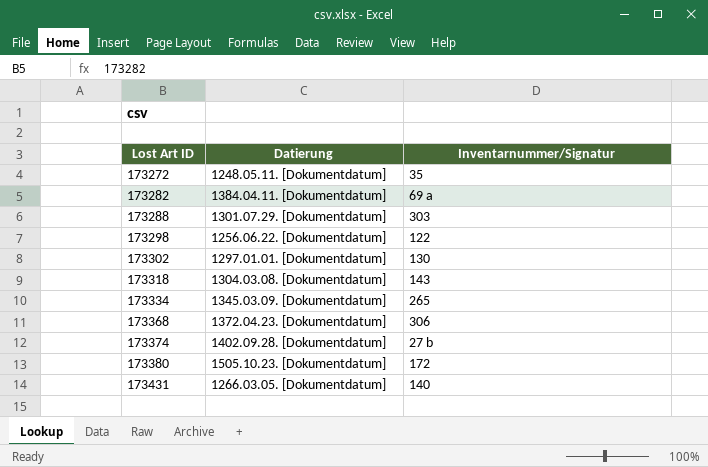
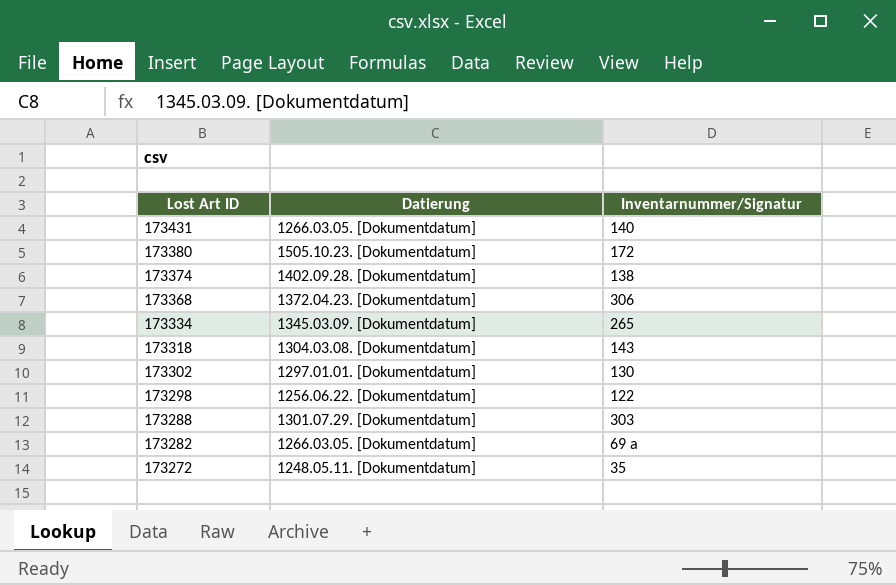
row order: Lost Art ID ascending -> Lost Art ID descending
173374 | Inventarnummer/Signatur: 27 b -> 138
173282 | Datierung: 1384.04.11. [Dokumentdatum] -> 1266.03.05. [Dokumentdatum]

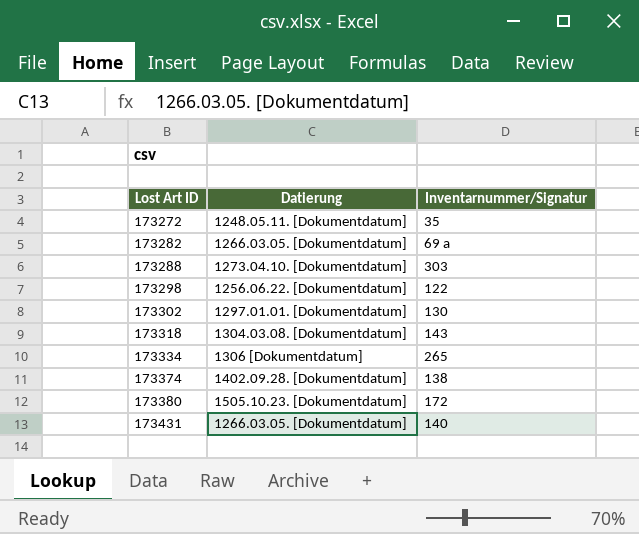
row order: Lost Art ID descending -> Lost Art ID ascending
row 173368: 1372.04.23. [Dokumentdatum] | 306 -> none
173288 | Datierung: 1301.07.29. [Dokumentdatum] -> 1273.04.10. [Dokumentdatum]
173334 | Datierung: 1345.03.09. [Dokumentdatum] -> 1306 [Dokumentdatum]

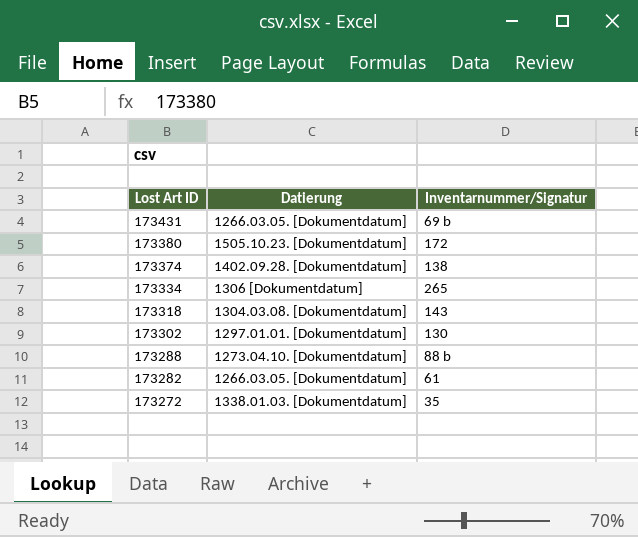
row order: Lost Art ID ascending -> Lost Art ID descending
row 173298: 1256.06.22. [Dokumentdatum] | 122 -> none
173431 | Inventarnummer/Signatur: 140 -> 69 b
173288 | Inventarnummer/Signatur: 303 -> 88 b
173282 | Inventarnummer/Signatur: 69 a -> 61
173272 | Datierung: 1248.05.11. [Dokumentdatum] -> 1338.01.03. [Dokumentdatum]

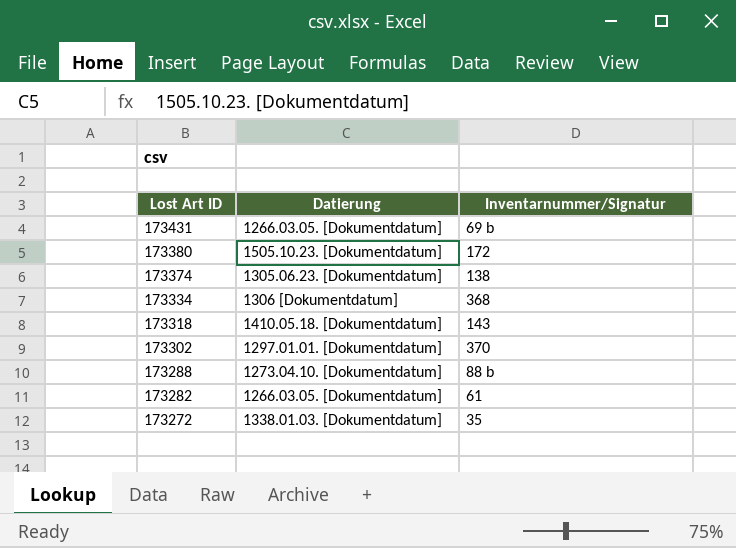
173374 | Datierung: 1402.09.28. [Dokumentdatum] -> 1305.06.23. [Dokumentdatum]
173334 | Inventarnummer/Signatur: 265 -> 368
173318 | Datierung: 1304.03.08. [Dokumentdatum] -> 1410.05.18. [Dokumentdatum]
173302 | Inventarnummer/Signatur: 130 -> 370

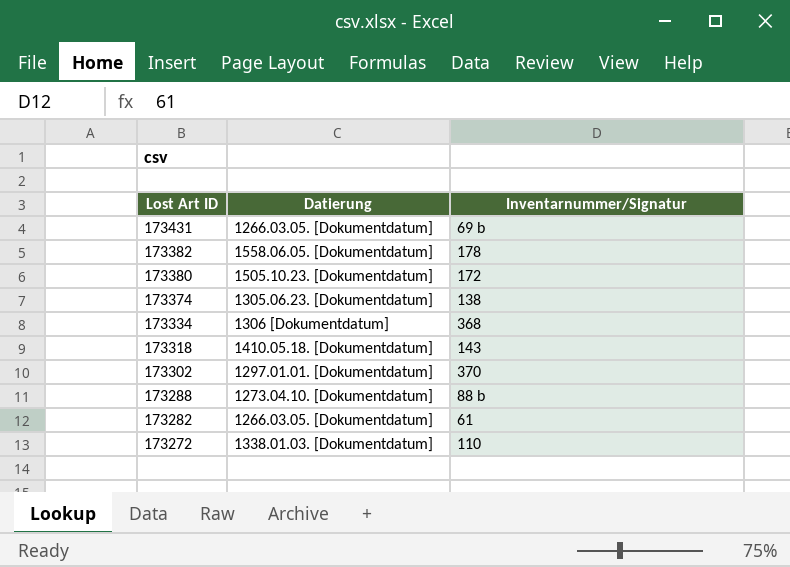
row 173382: none -> 1558.06.05. [Dokumentdatum] | 178
173272 | Inventarnummer/Signatur: 35 -> 110

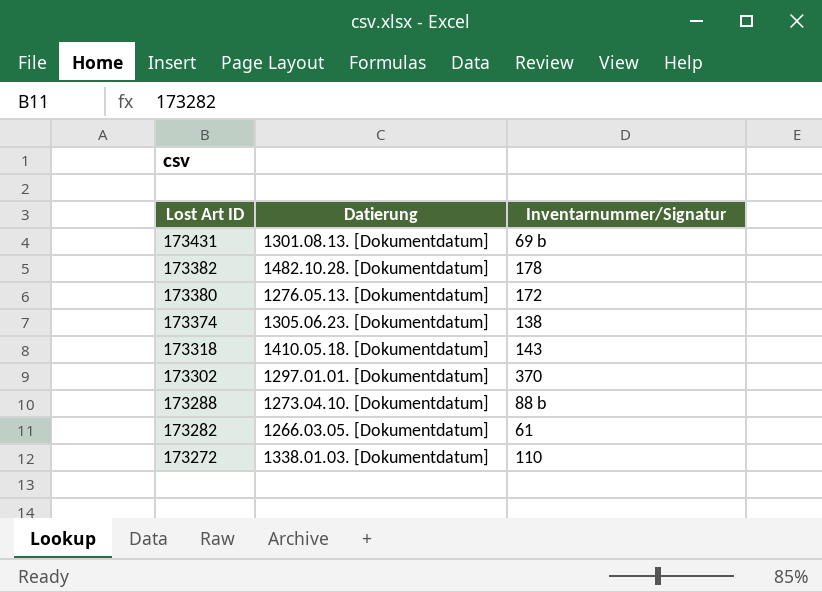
row 173334: 1306 [Dokumentdatum] | 368 -> none
173431 | Datierung: 1266.03.05. [Dokumentdatum] -> 1301.08.13. [Dokumentdatum]
173382 | Datierung: 1558.06.05. [Dokumentdatum] -> 1482.10.28. [Dokumentdatum]
173380 | Datierung: 1505.10.23. [Dokumentdatum] -> 1276.05.13. [Dokumentdatum]

